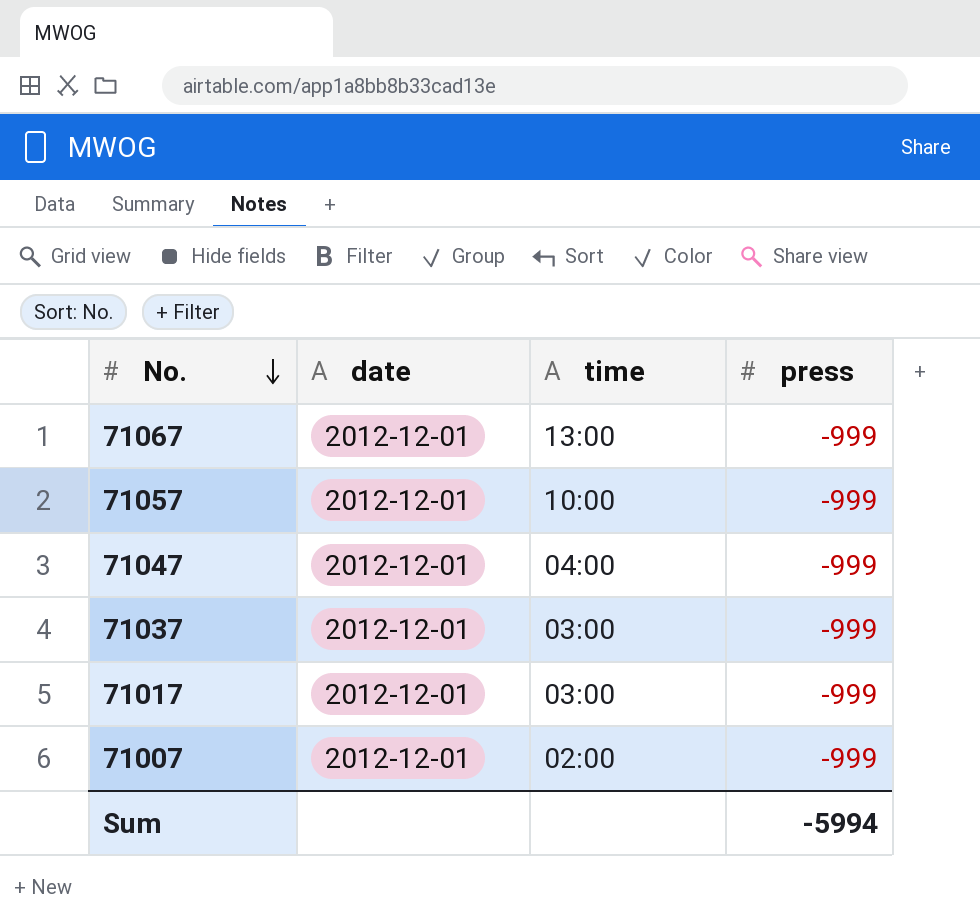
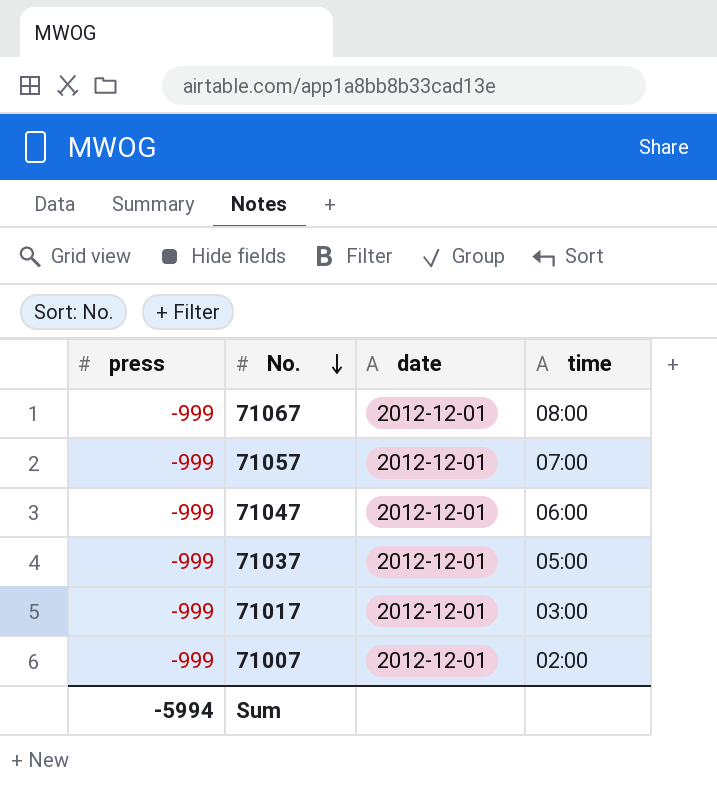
column press | position: 4 -> 1
71067 | time: 13:00 -> 08:00
71057 | time: 10:00 -> 07:00
71047 | time: 04:00 -> 06:00
71037 | time: 03:00 -> 05:00

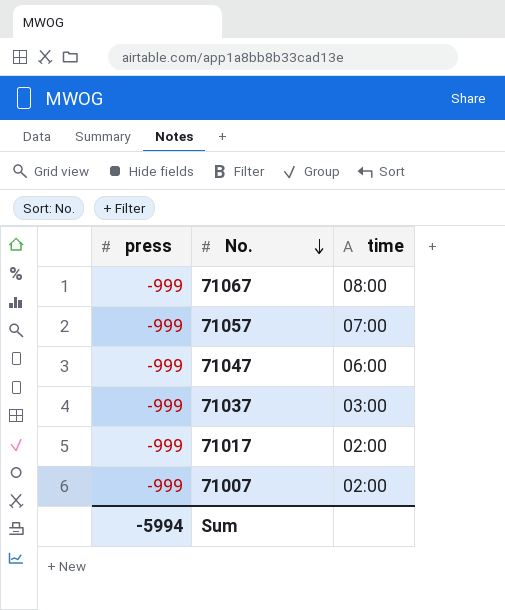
column date | position: 3 -> none
71037 | time: 05:00 -> 03:00
71017 | time: 03:00 -> 02:00

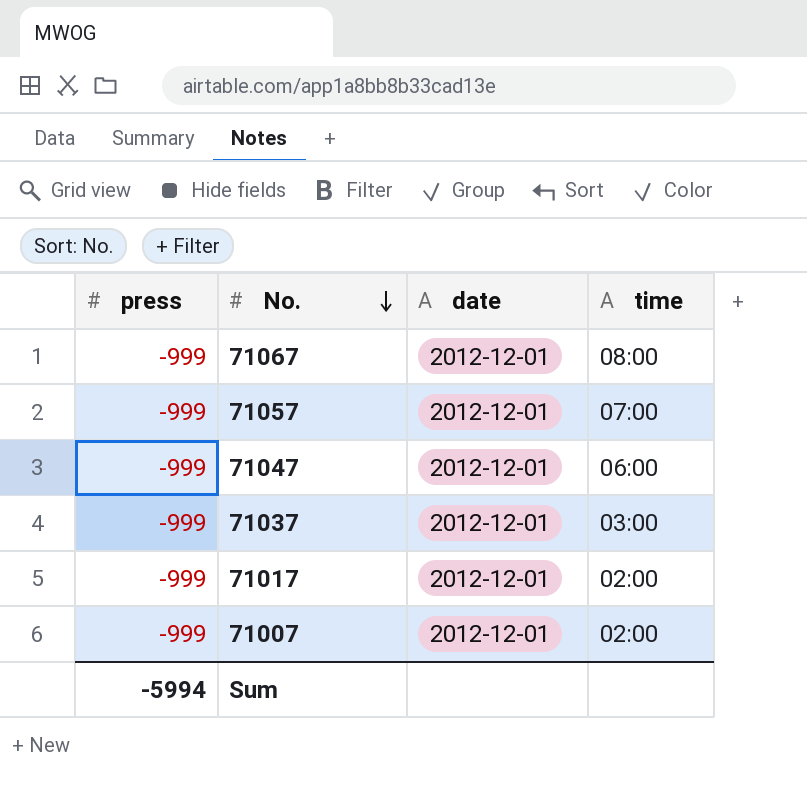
column date | position: none -> 3

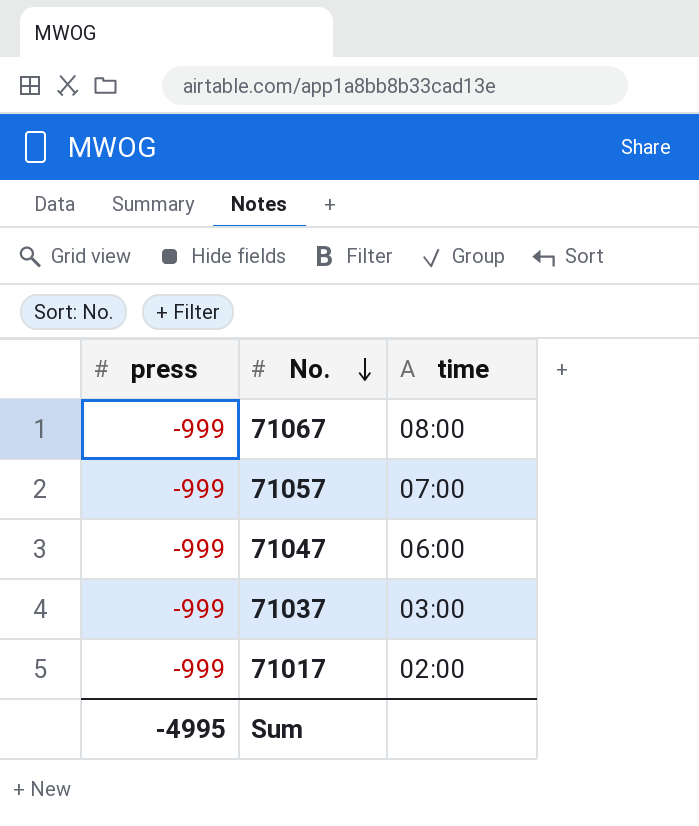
column date | position: 3 -> none
row 71007: -999 | 2012-12-01 | 02:00 -> none
Sum | press: -5994 -> -4995

